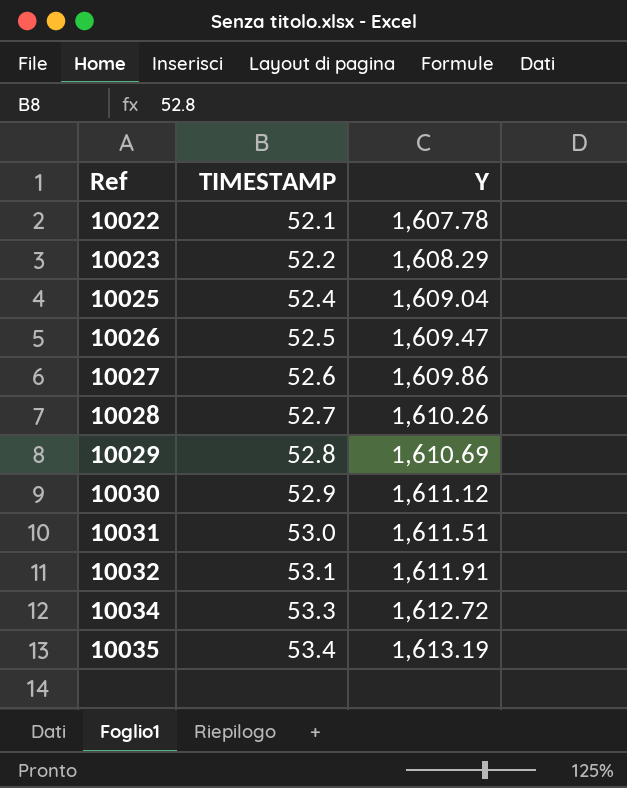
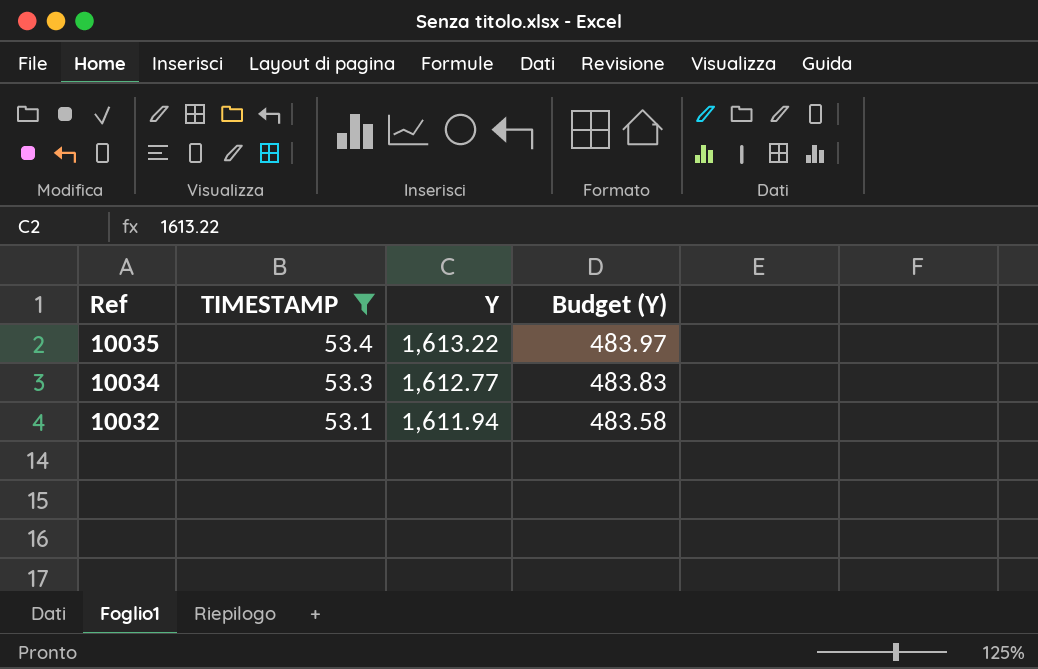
filter: none -> TIMESTAMP >= 53.1
row order: Ref ascending -> Ref descending
column Budget (Y) | formula: none -> [Y] * 0.3
10035 | Y: 1,613.19 -> 1,613.22
10034 | Y: 1,612.72 -> 1,612.77
10032 | Y: 1,611.91 -> 1,611.94

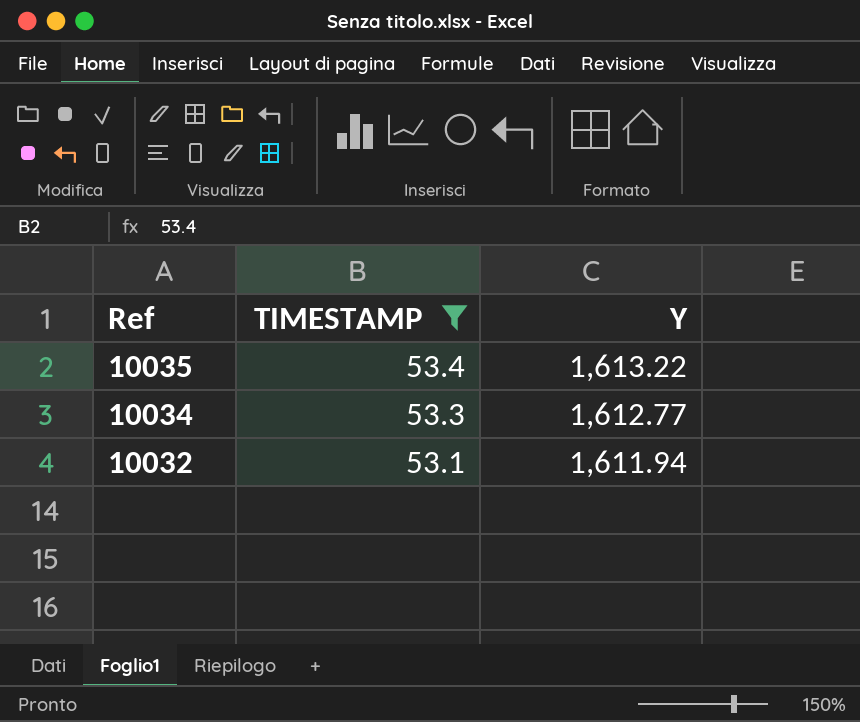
column Budget (Y) | formula: [Y] * 0.3 -> none

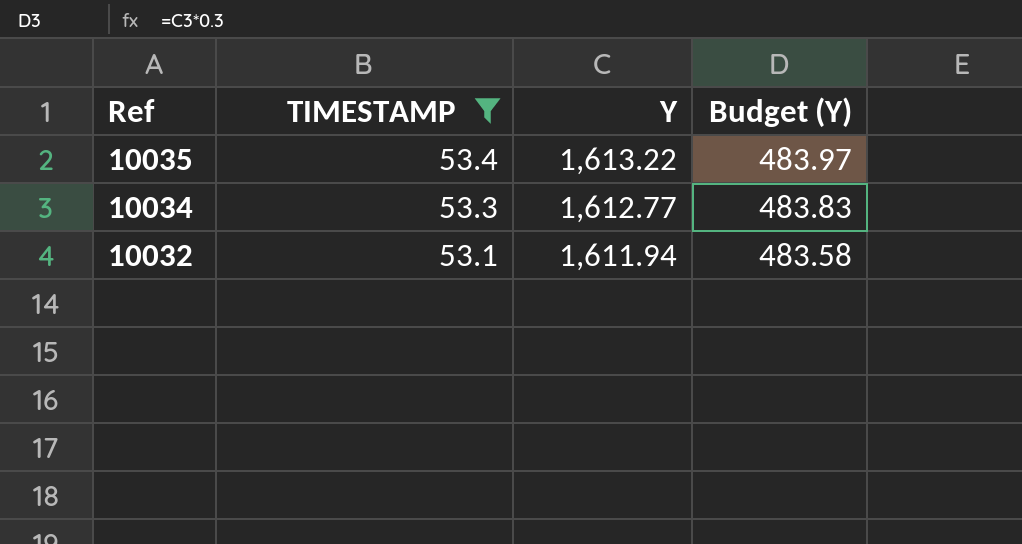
column Budget (Y) | formula: none -> [Y] * 0.3

